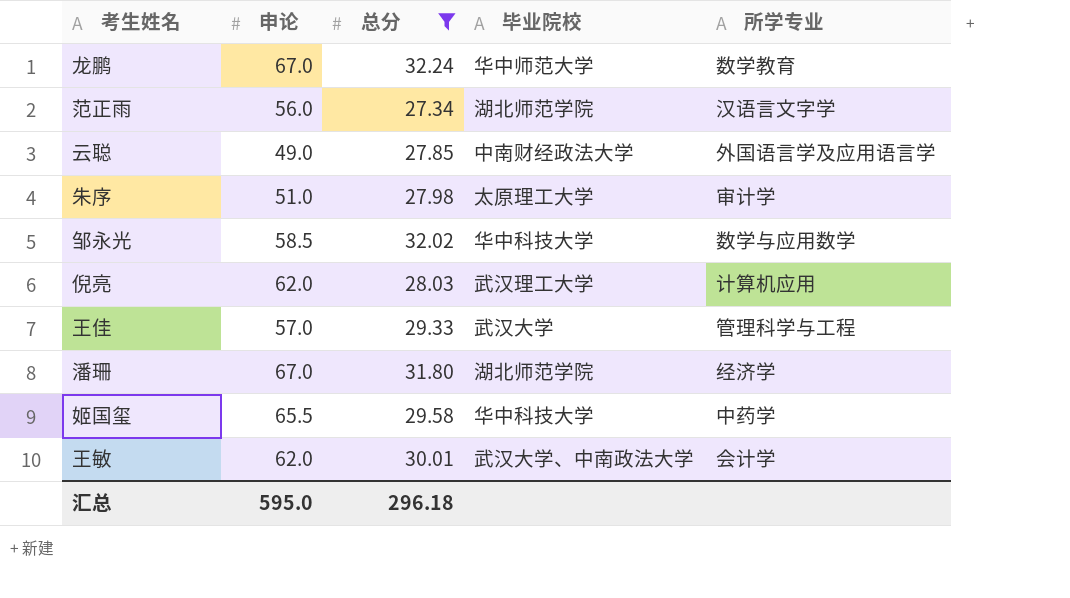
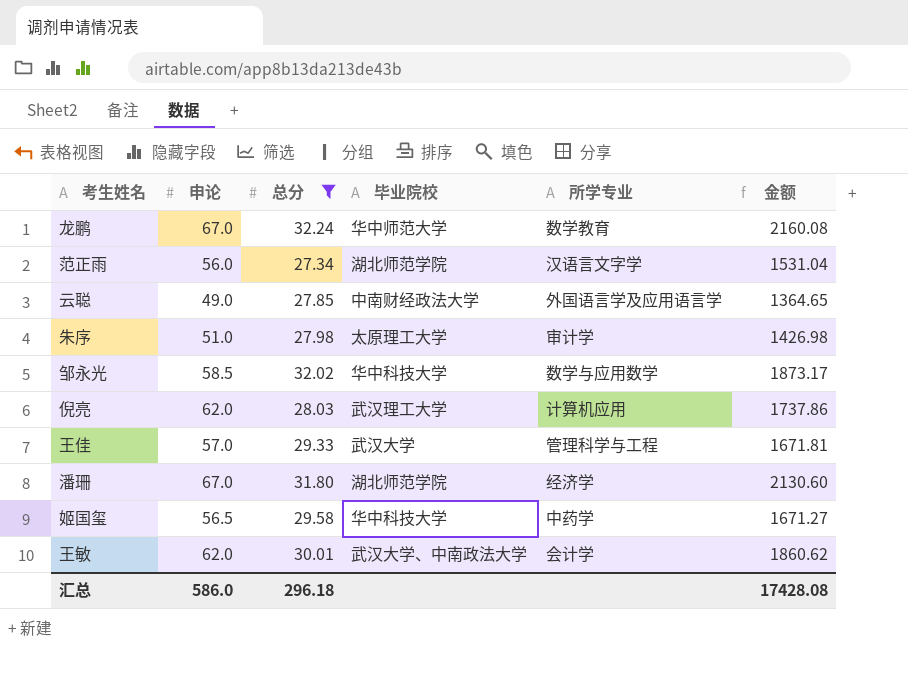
column 金额 | formula: none -> [申论] * [总分]
姬国玺 | 申论: 65.5 -> 56.5
汇总 | 申论: 595.0 -> 586.0

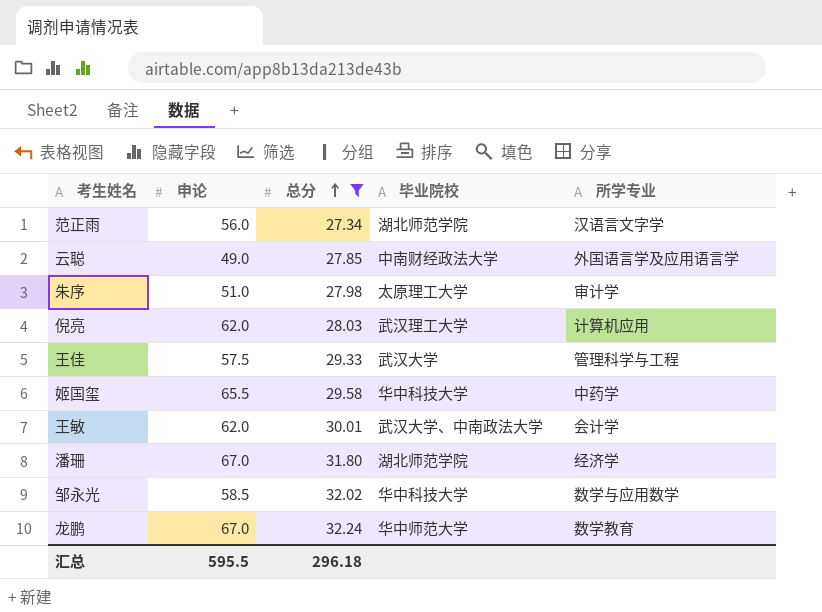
row order: none -> 总分 ascending
column 金额 | formula: [申论] * [总分] -> none
王佳 | 申论: 57.0 -> 57.5
姬国玺 | 申论: 56.5 -> 65.5
汇总 | 申论: 586.0 -> 595.5

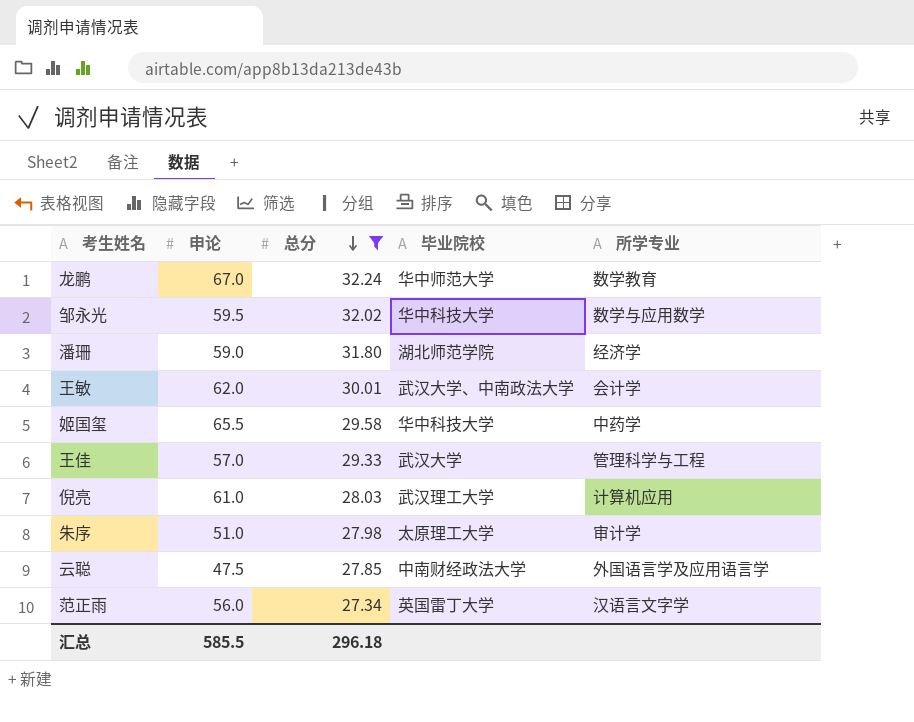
row order: 总分 ascending -> 总分 descending
邹永光 | 申论: 58.5 -> 59.5
潘珊 | 申论: 67.0 -> 59.0
王佳 | 申论: 57.5 -> 57.0
倪亮 | 申论: 62.0 -> 61.0
云聪 | 申论: 49.0 -> 47.5
范正雨 | 毕业院校: 湖北师范学院 -> 英国雷丁大学
汇总 | 申论: 595.5 -> 585.5

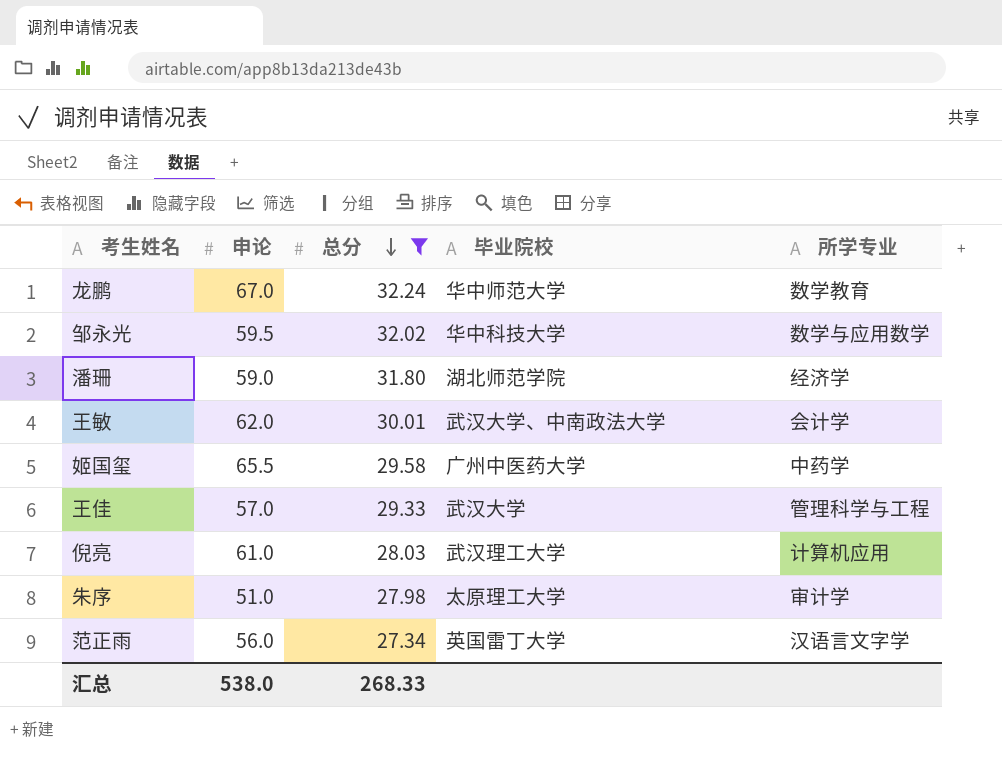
row 云聪: 47.5 | 27.85 | 中南财经政法大学 | 外国语言学及应用语言学 -> none
姬国玺 | 毕业院校: 华中科技大学 -> 广州中医药大学
汇总 | 申论: 585.5 -> 538.0
汇总 | 总分: 296.18 -> 268.33

